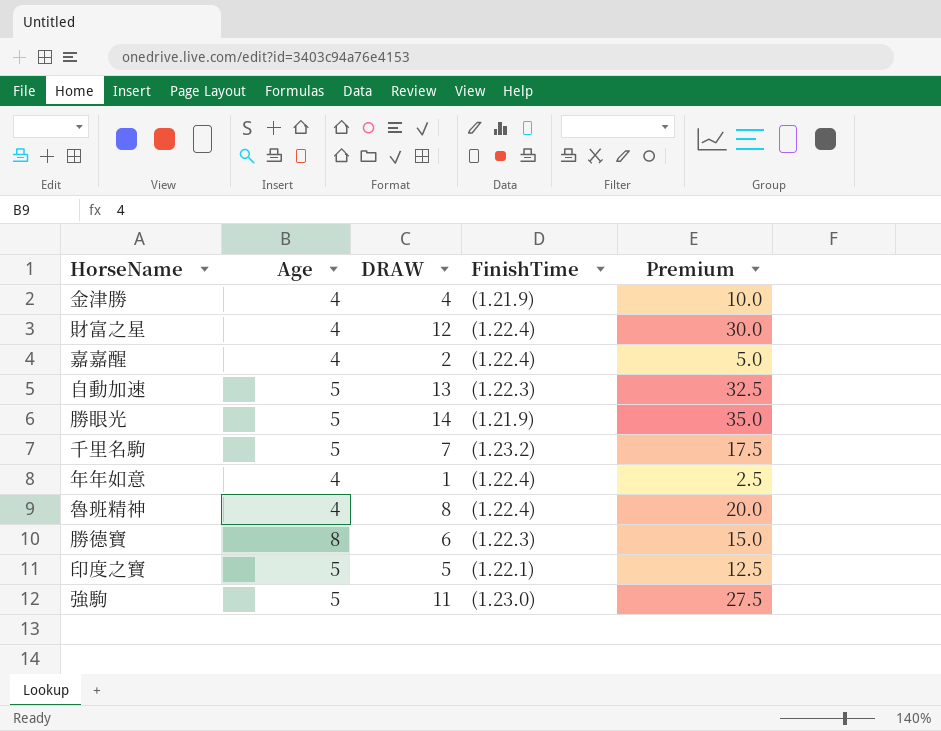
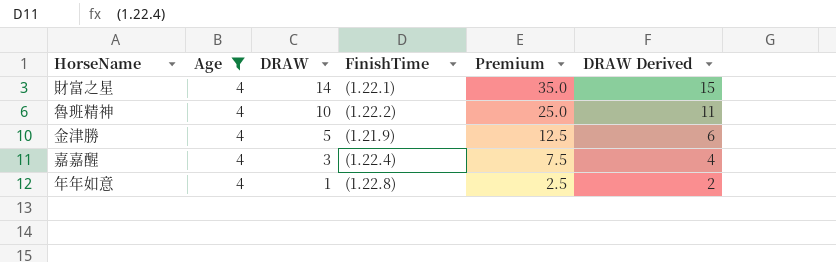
filter: none -> Age = 4
row order: none -> DRAW descending
column DRAW Derived | formula: none -> [DRAW] + 1
財富之星 | DRAW: 12 -> 14
財富之星 | FinishTime: (1.22.4) -> (1.22.1)
財富之星 | Premium: 30.0 -> 35.0
魯班精神 | DRAW: 8 -> 10
魯班精神 | FinishTime: (1.22.4) -> (1.22.2)
魯班精神 | Premium: 20.0 -> 25.0
金津勝 | DRAW: 4 -> 5
金津勝 | Premium: 10.0 -> 12.5
嘉嘉醒 | DRAW: 2 -> 3
嘉嘉醒 | Premium: 5.0 -> 7.5
年年如意 | FinishTime: (1.22.4) -> (1.22.8)

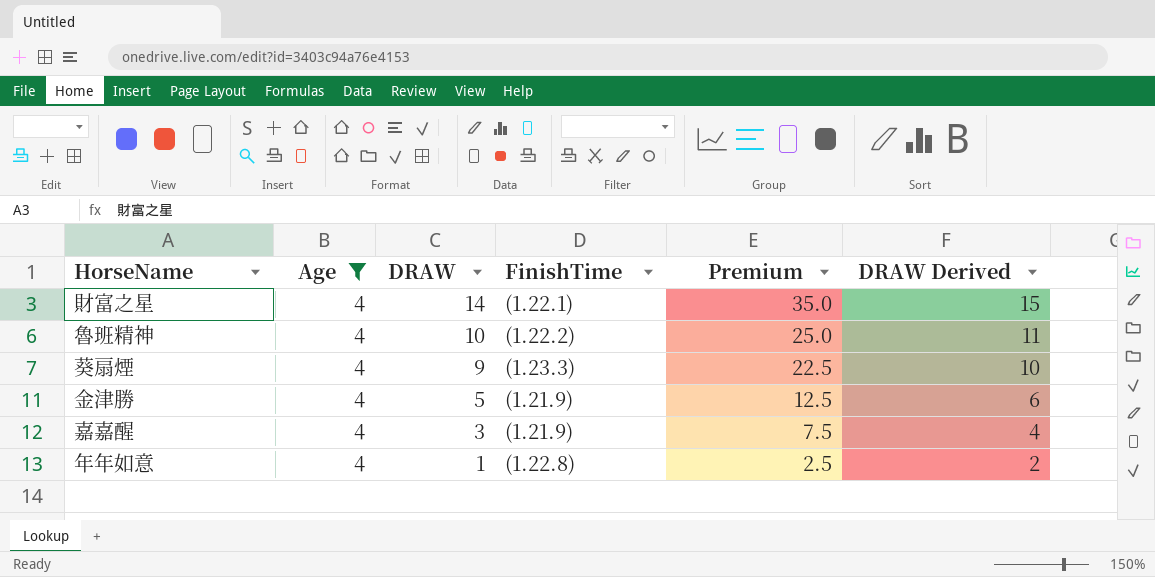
row 葵扇煙: none -> 4 | 9 | (1.23.3) | 22.5 | 10
嘉嘉醒 | FinishTime: (1.22.4) -> (1.21.9)

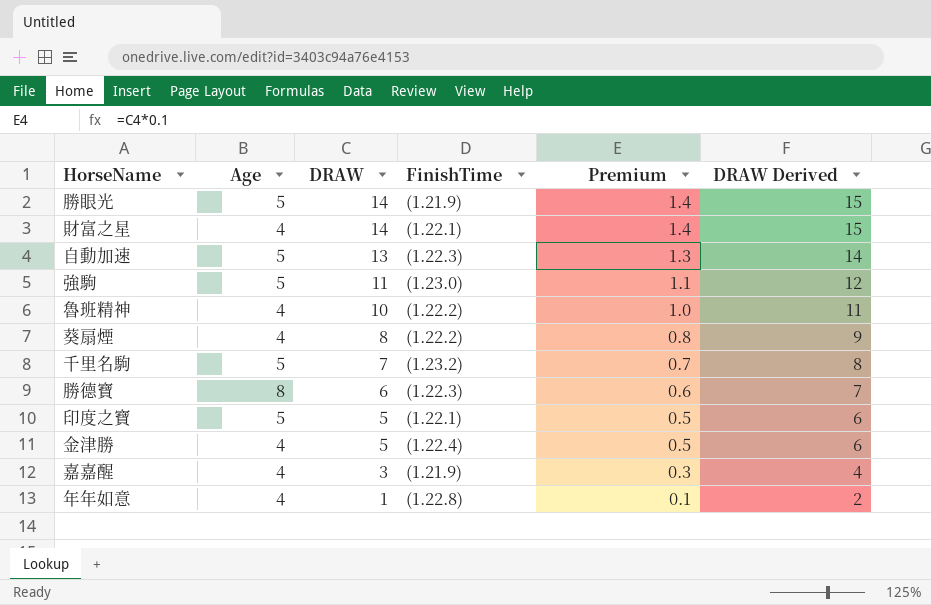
filter: Age = 4 -> none
column Premium | formula: [DRAW] * 2.5 -> [DRAW] * 0.1
葵扇煙 | DRAW: 9 -> 8
葵扇煙 | FinishTime: (1.23.3) -> (1.22.2)
葵扇煙 | DRAW Derived: 10 -> 9
金津勝 | FinishTime: (1.21.9) -> (1.22.4)

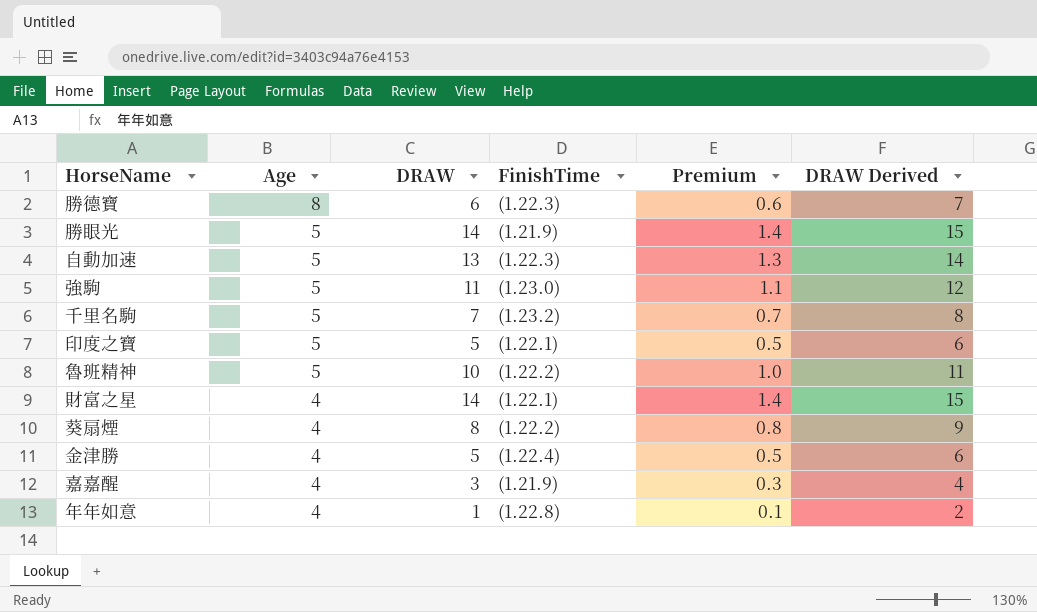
row order: DRAW descending -> Age descending
魯班精神 | Age: 4 -> 5

